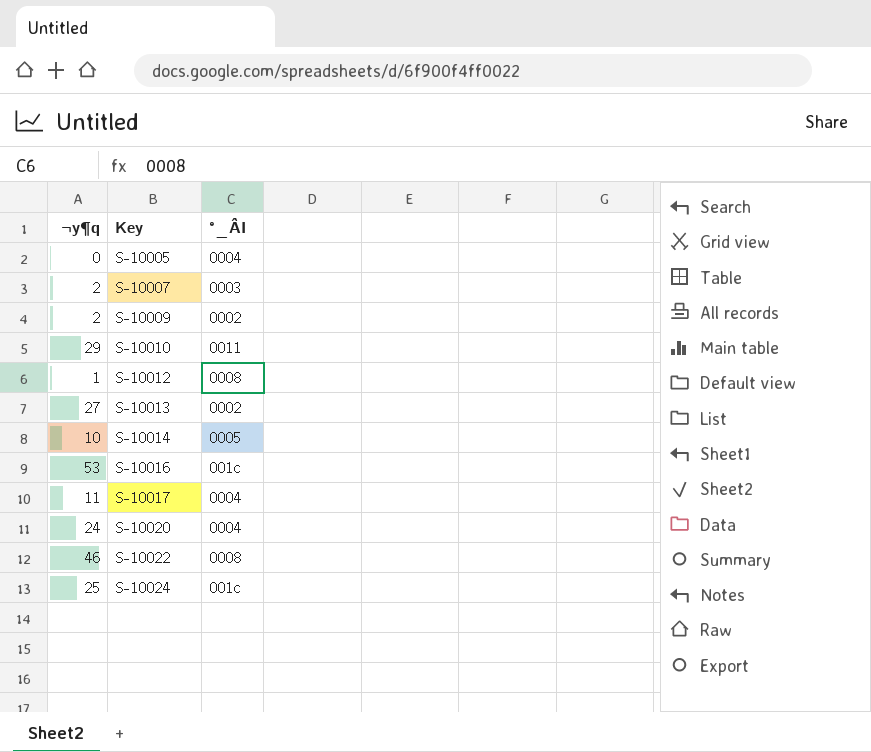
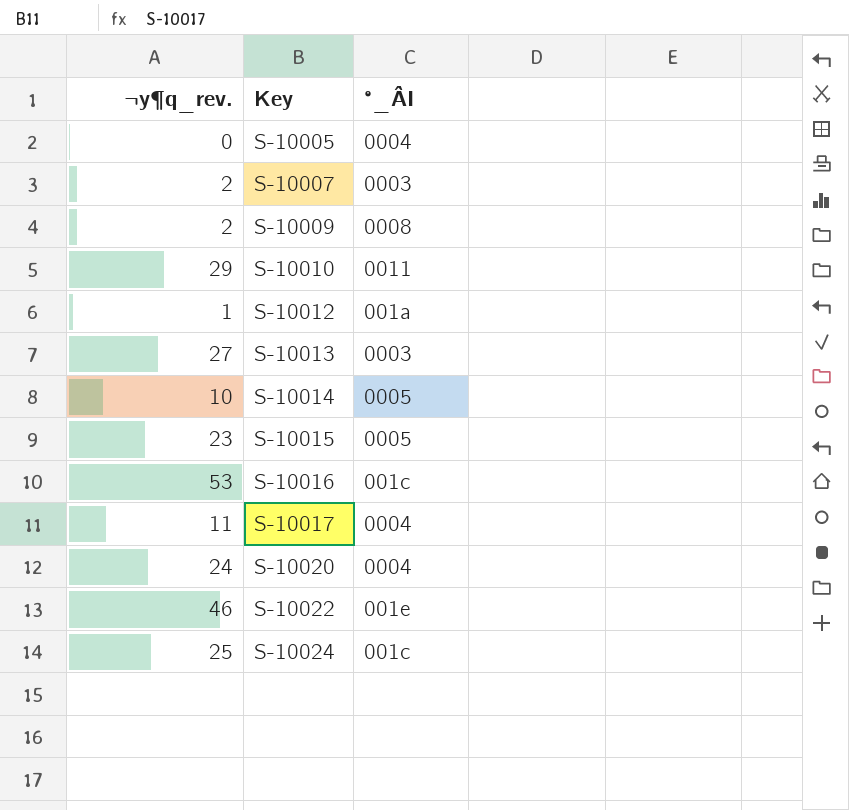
column name: ¬y¶q -> ¬y¶q_rev.
S-10009 | °_ÂI: 0002 -> 0008
S-10012 | °_ÂI: 0008 -> 001a
S-10013 | °_ÂI: 0002 -> 0003
row S-10015: none -> 23 | 0005
S-10022 | °_ÂI: 0008 -> 001e

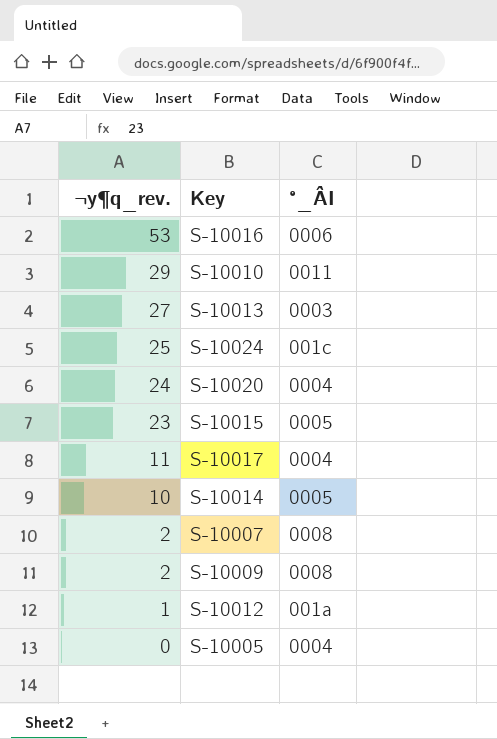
row order: Key ascending -> ¬y¶q_rev. descending
row S-10022: 46 | 001e -> none
S-10016 | °_ÂI: 001c -> 0006
S-10007 | °_ÂI: 0003 -> 0008

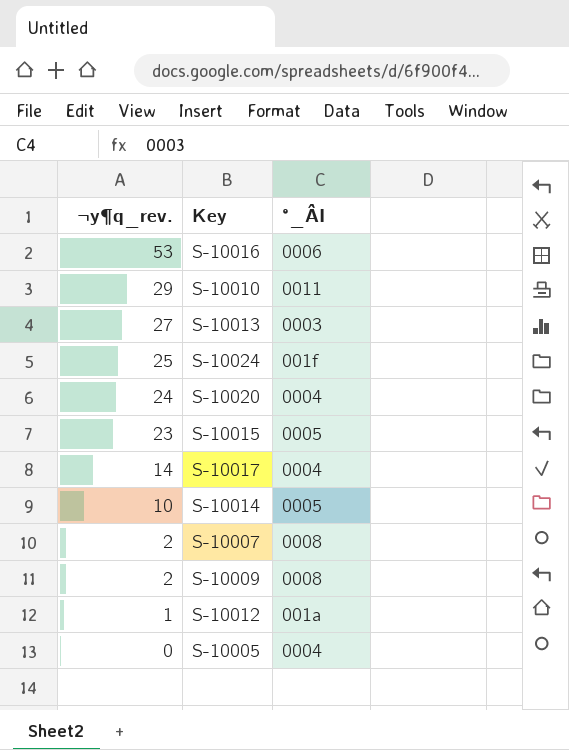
S-10024 | °_ÂI: 001c -> 001f
S-10017 | ¬y¶q_rev.: 11 -> 14

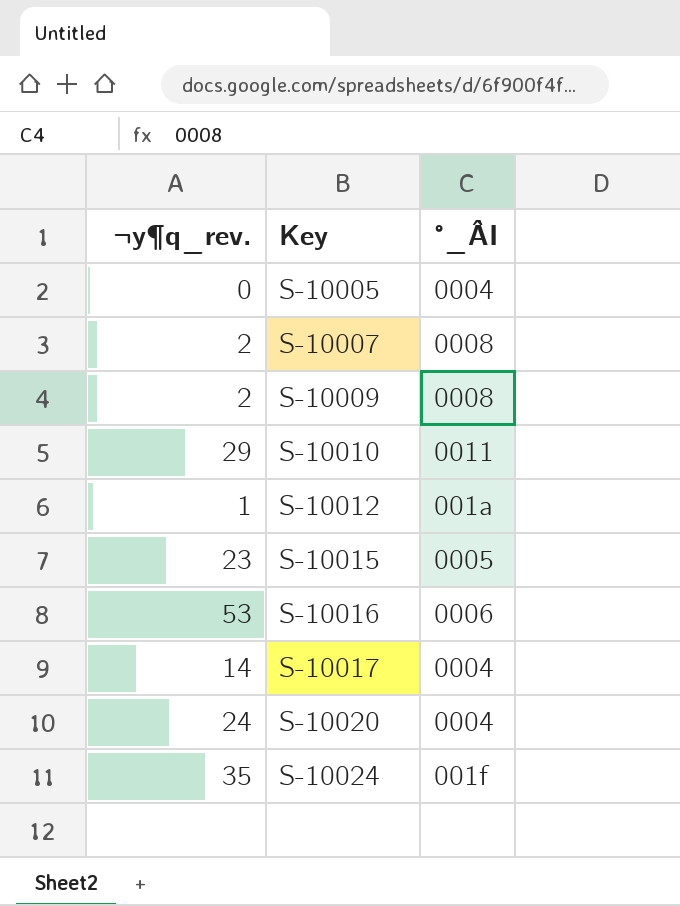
row order: ¬y¶q_rev. descending -> Key ascending
row S-10013: 27 | 0003 -> none
row S-10014: 10 | 0005 -> none
S-10024 | ¬y¶q_rev.: 25 -> 35

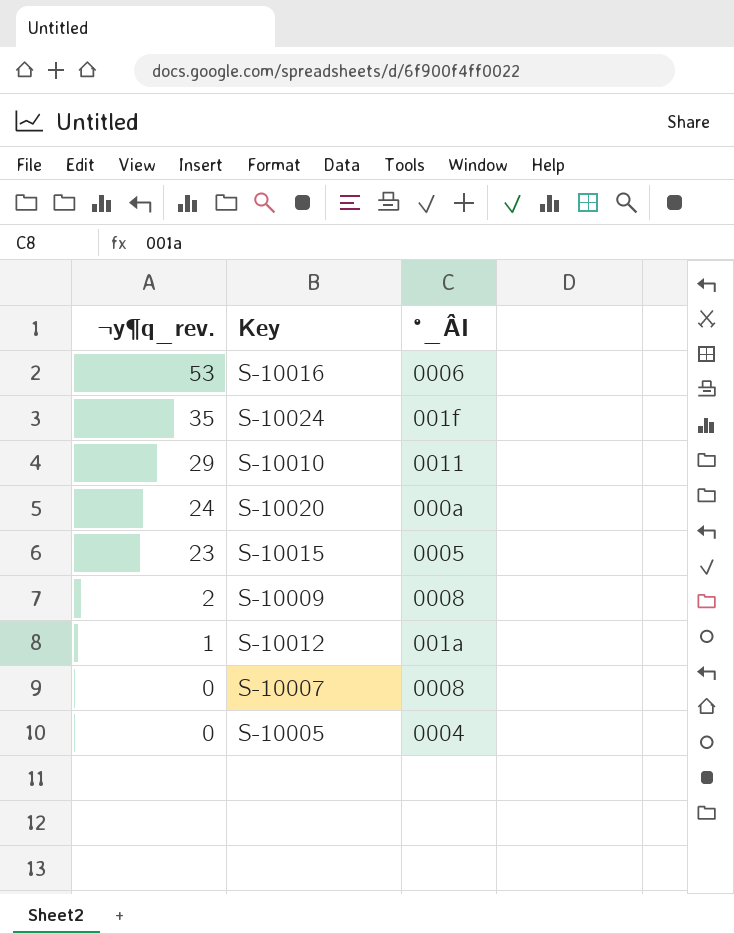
row order: Key ascending -> ¬y¶q_rev. descending
row S-10017: 14 | 0004 -> none
S-10020 | °_ÂI: 0004 -> 000a
S-10007 | ¬y¶q_rev.: 2 -> 0

